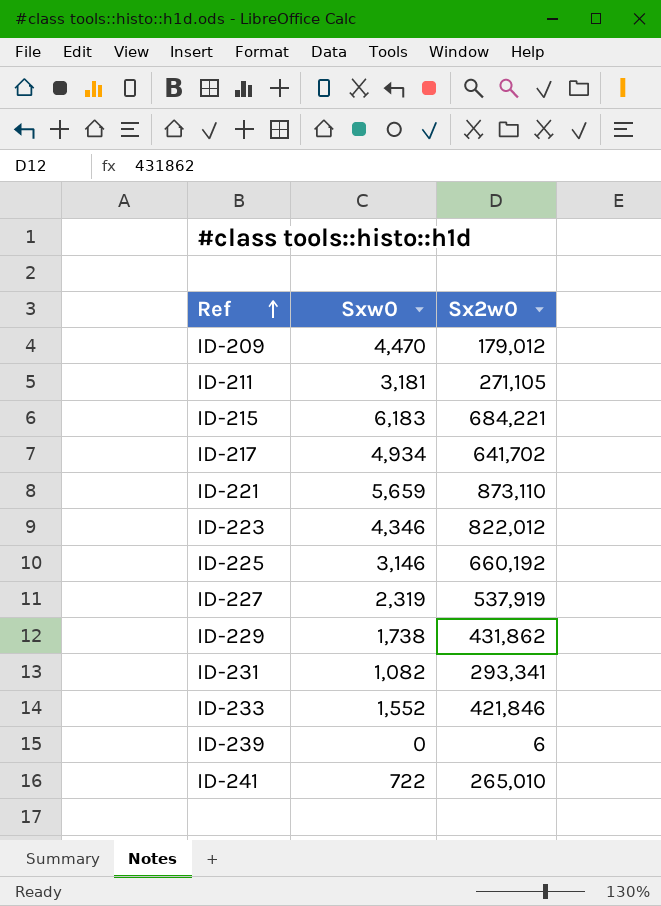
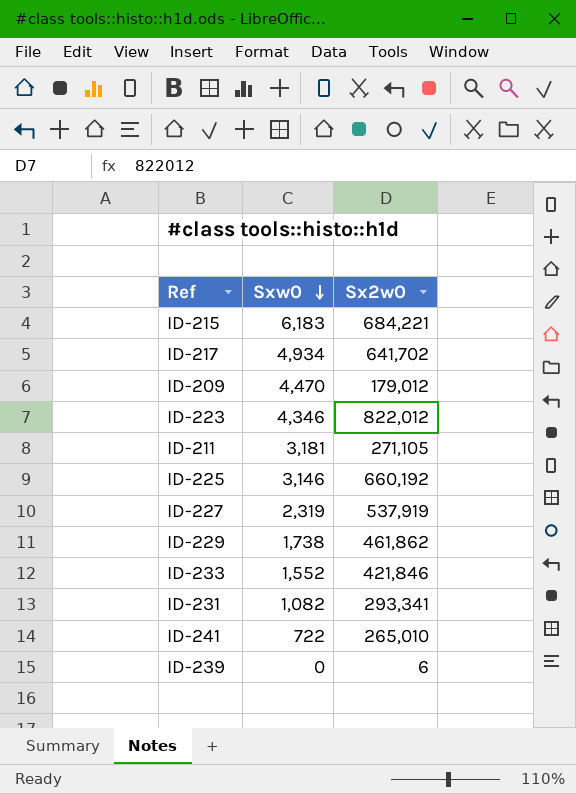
row order: Ref ascending -> Sxw0 descending
row ID-221: 5,659 | 873,110 -> none
ID-229 | Sx2w0: 431,862 -> 461,862

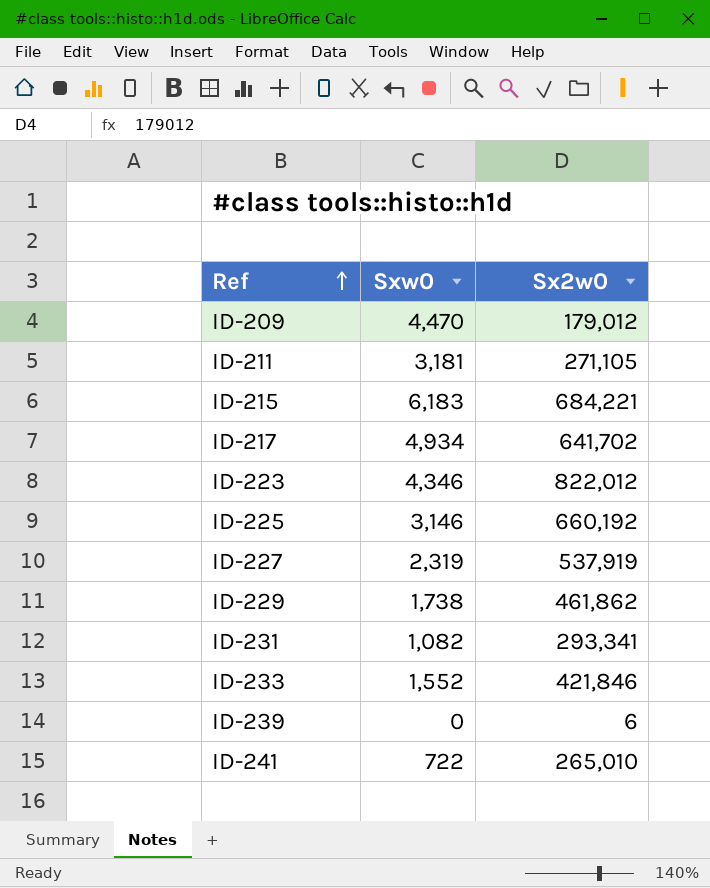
row order: Sxw0 descending -> Ref ascending

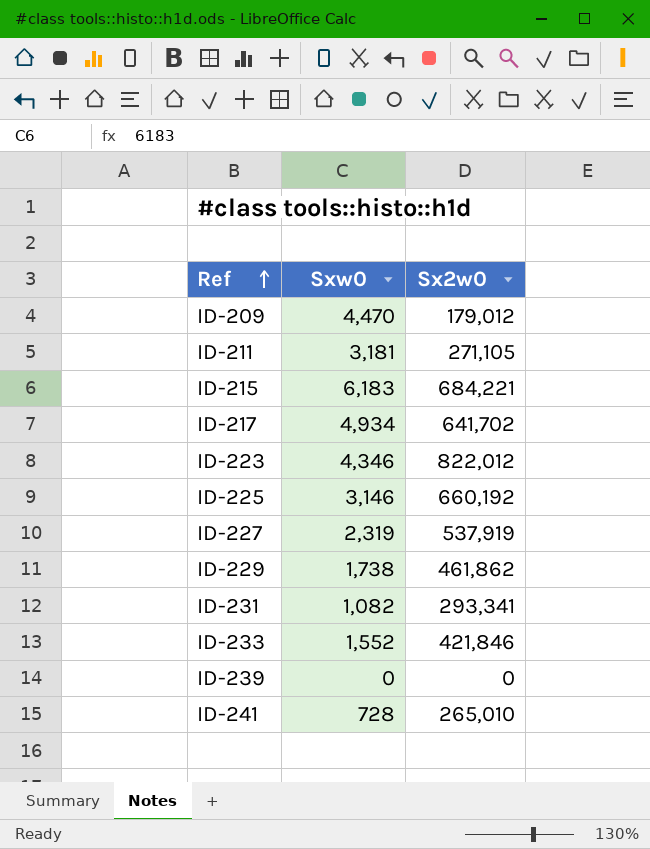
ID-239 | Sx2w0: 6 -> 0
ID-241 | Sxw0: 722 -> 728

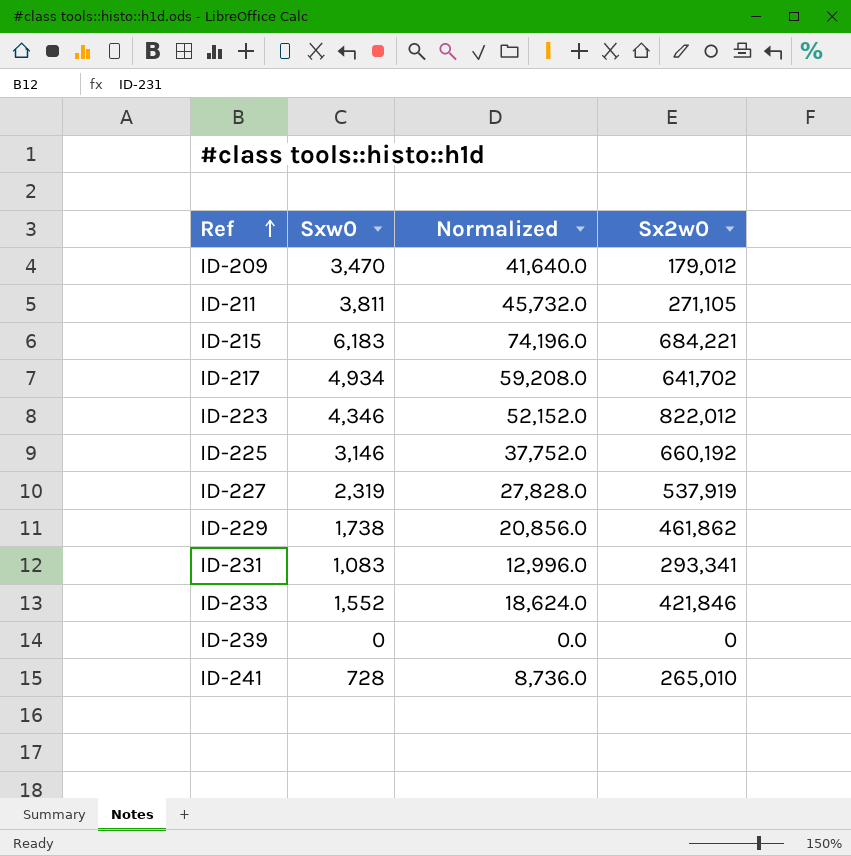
column Normalized | formula: none -> [Sxw0] * 12
ID-209 | Sxw0: 4,470 -> 3,470
ID-211 | Sxw0: 3,181 -> 3,811
ID-231 | Sxw0: 1,082 -> 1,083

